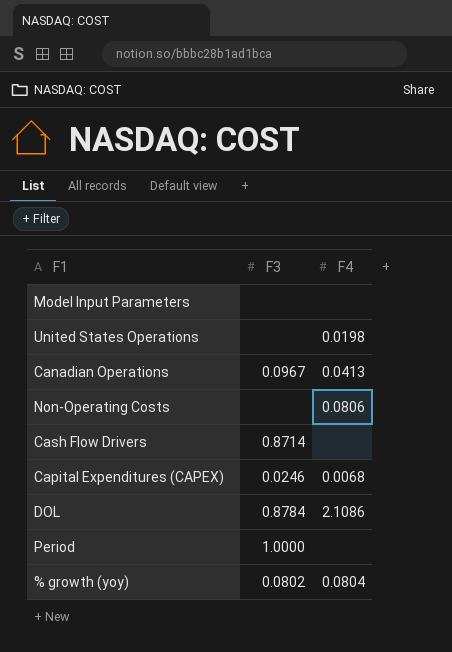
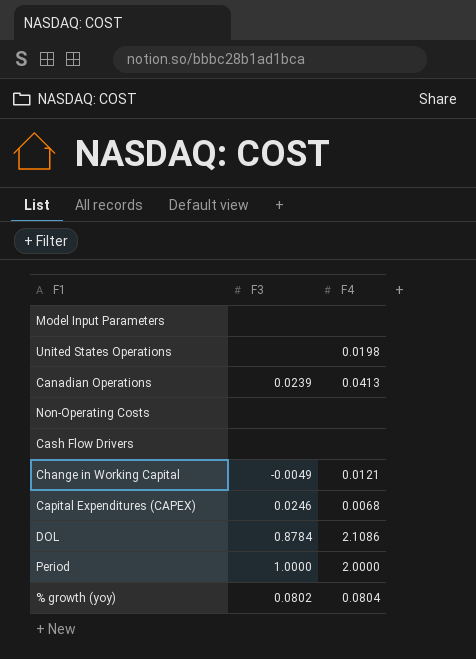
Canadian Operations | F3: 0.0967 -> 0.0239
Non-Operating Costs | F4: 0.0806 -> none
Cash Flow Drivers | F3: 0.8714 -> none
row Change in Working Capital: none -> -0.0049 | 0.0121
Period | F4: none -> 2.0000

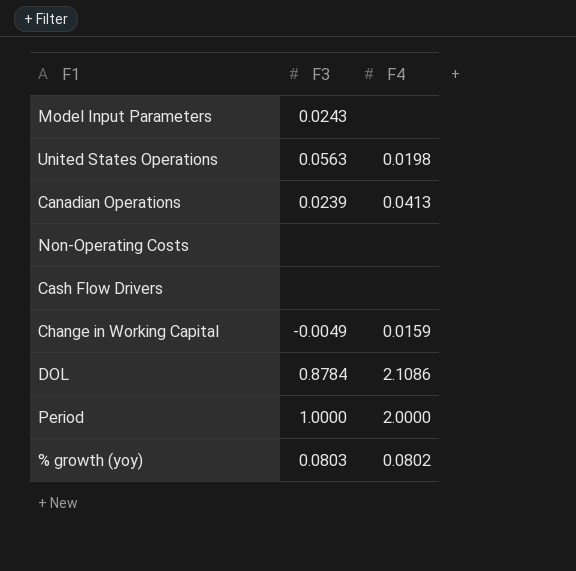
row Capital Expenditures (CAPEX): 0.0246 | 0.0068 -> none
Model Input Parameters | F3: none -> 0.0243
United States Operations | F3: none -> 0.0563
Change in Working Capital | F4: 0.0121 -> 0.0159
% growth (yoy) | F3: 0.0802 -> 0.0803
% growth (yoy) | F4: 0.0804 -> 0.0802

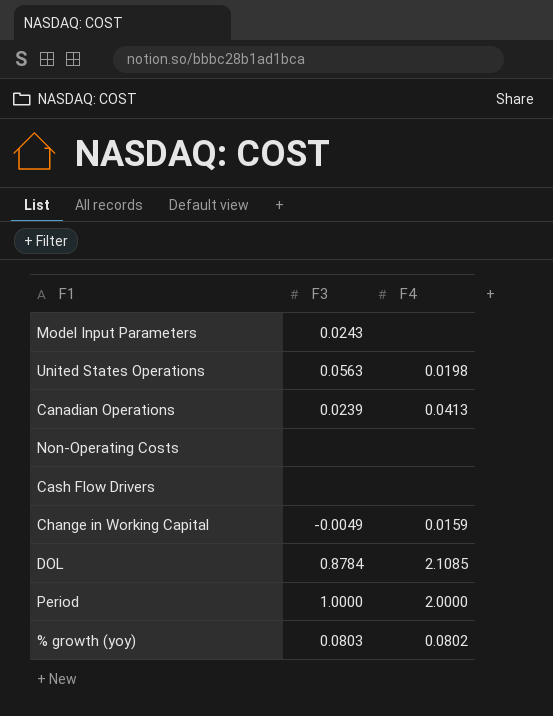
DOL | F4: 2.1086 -> 2.1085

